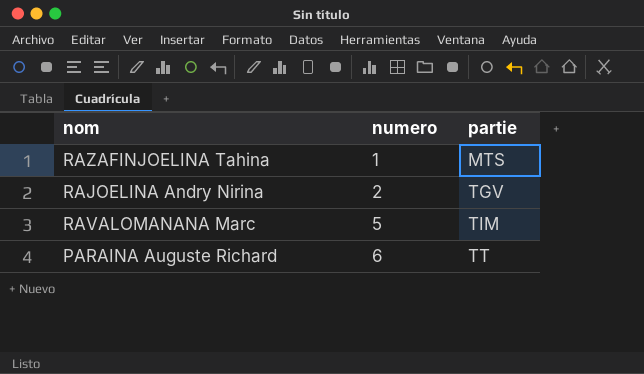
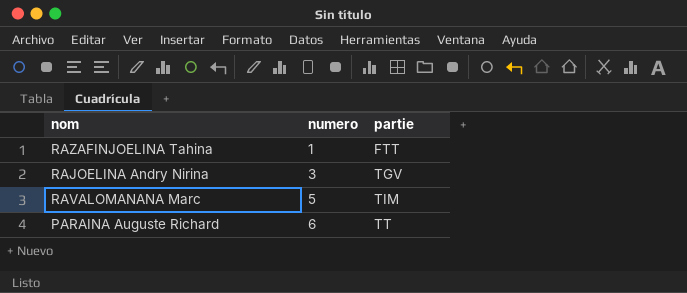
RAZAFINJOELINA Tahina | partie: MTS -> FTT
RAJOELINA Andry Nirina | numero: 2 -> 3

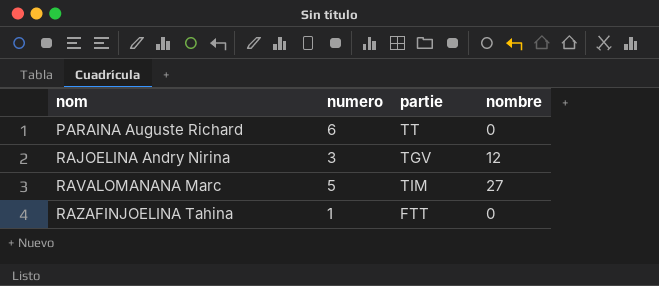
row order: numero ascending -> nom ascending
column nombre | position: none -> 4

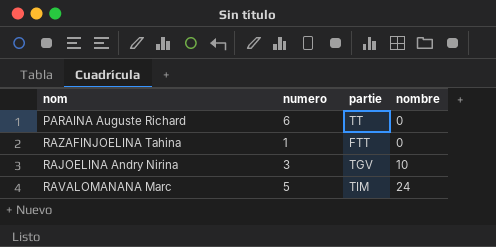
row order: nom ascending -> nombre ascending
RAJOELINA Andry Nirina | nombre: 12 -> 10
RAVALOMANANA Marc | nombre: 27 -> 24

